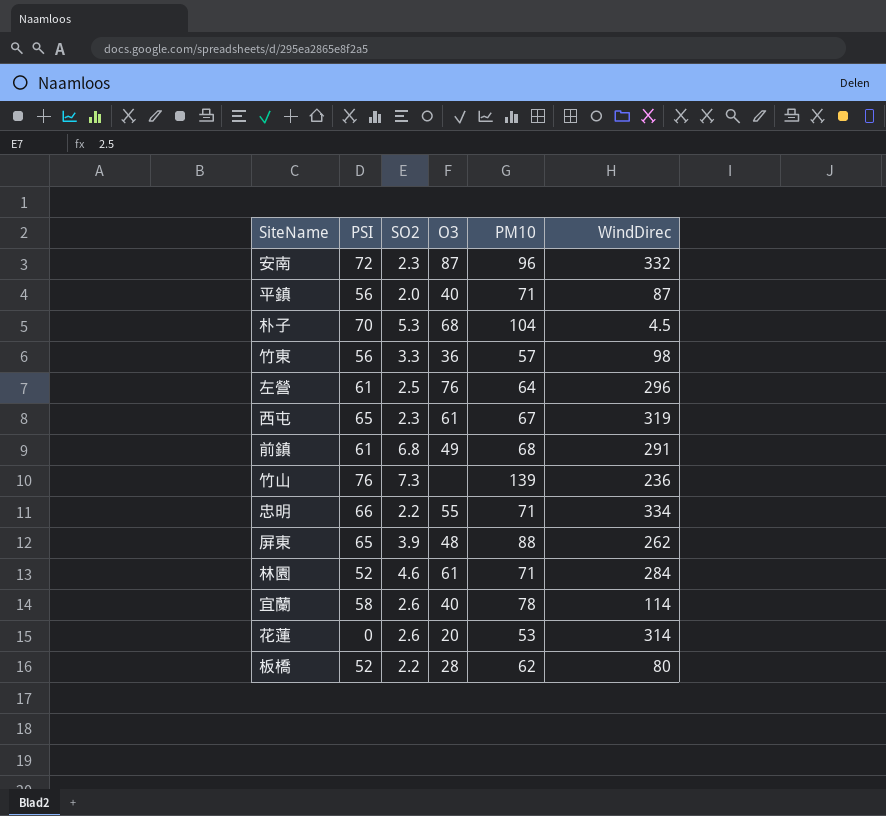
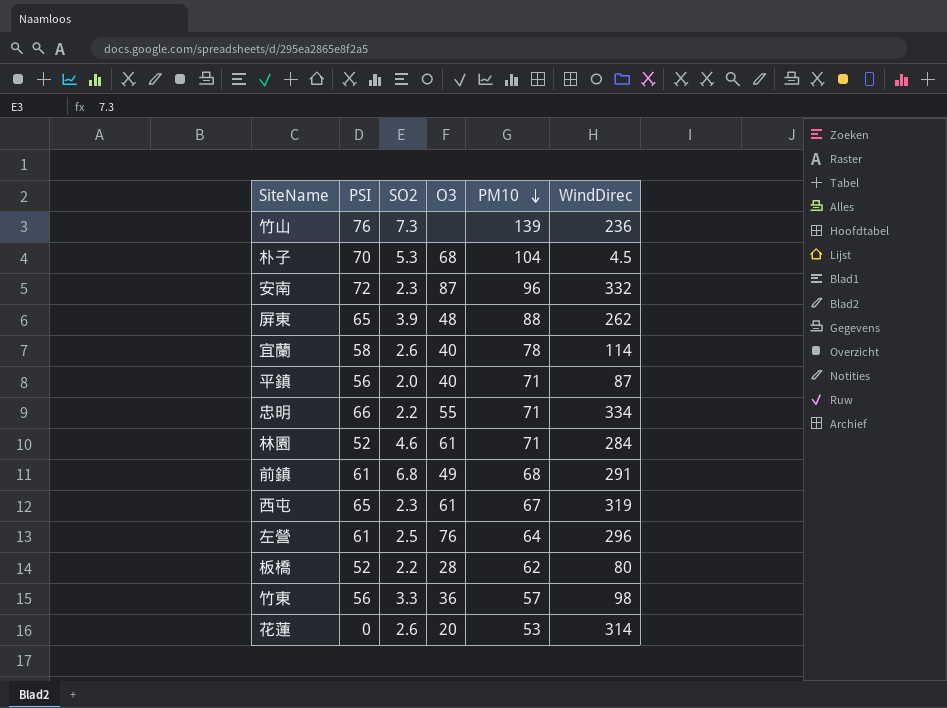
row order: none -> PM10 descending

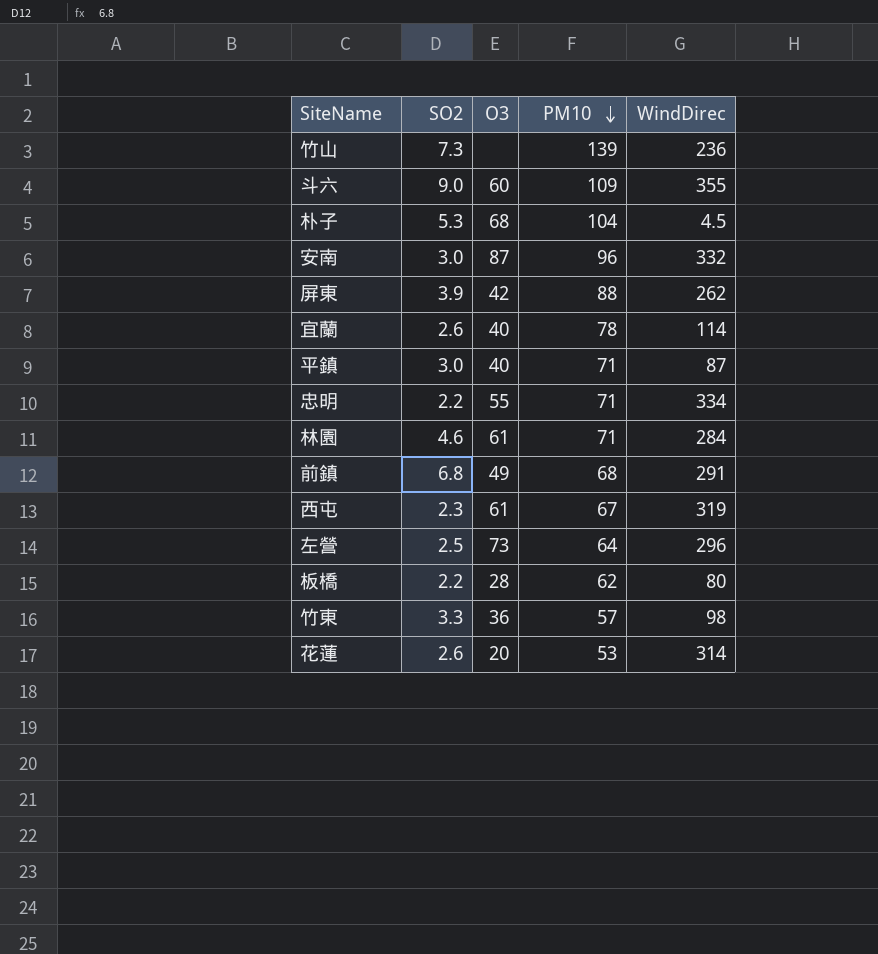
column PSI | position: 2 -> none
row 斗六: none -> 9.0 | 60 | 109 | 355
安南 | SO2: 2.3 -> 3.0
屏東 | O3: 48 -> 42
平鎮 | SO2: 2.0 -> 3.0
左營 | O3: 76 -> 73

